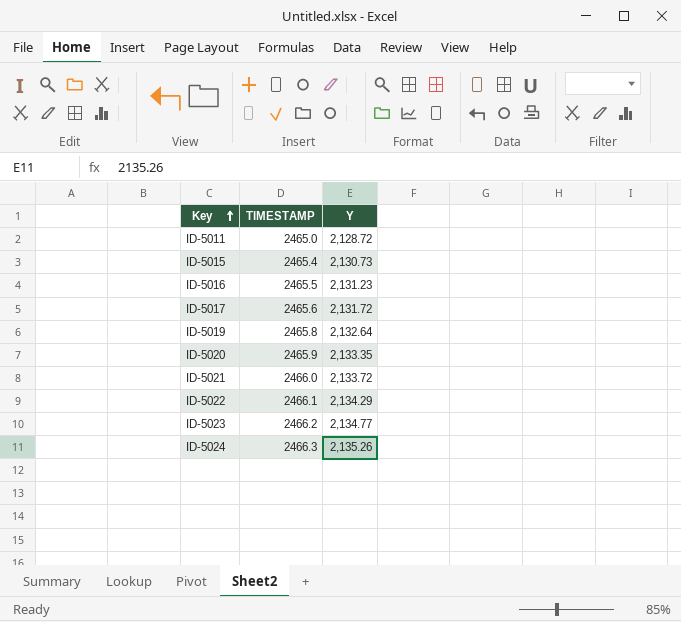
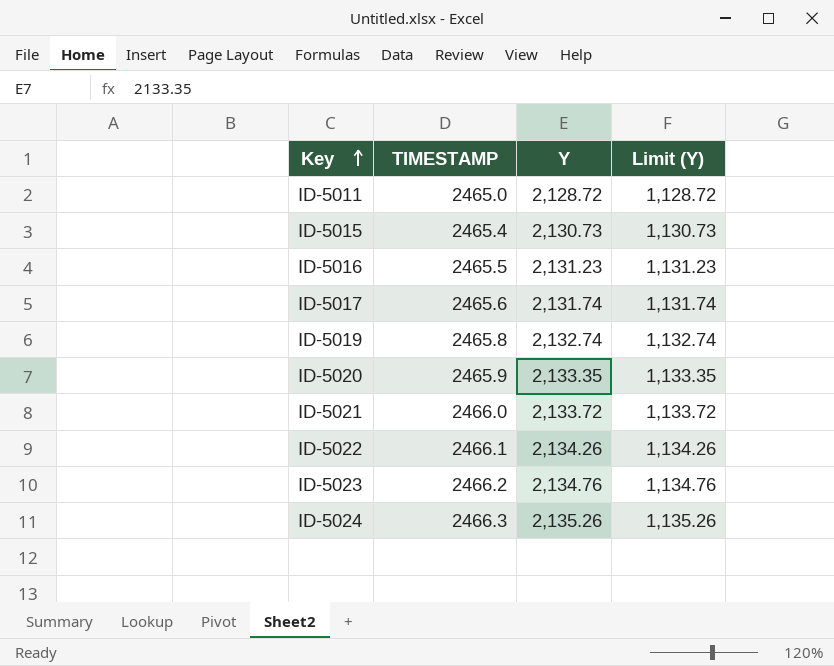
column Limit (Y) | formula: none -> [Y] - 1000
ID-5017 | Y: 2,131.72 -> 2,131.74
ID-5019 | Y: 2,132.64 -> 2,132.74
ID-5022 | Y: 2,134.29 -> 2,134.26
ID-5023 | Y: 2,134.77 -> 2,134.76

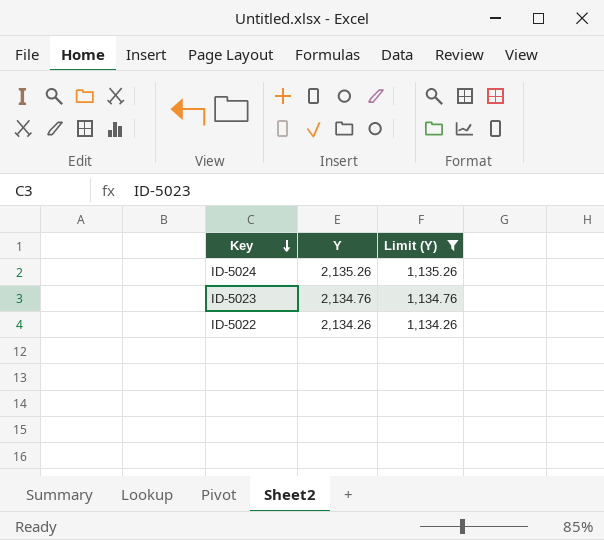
filter: none -> Limit (Y) >= 1,134.26
row order: Key ascending -> Key descending
column TIMESTAMP | position: 2 -> none

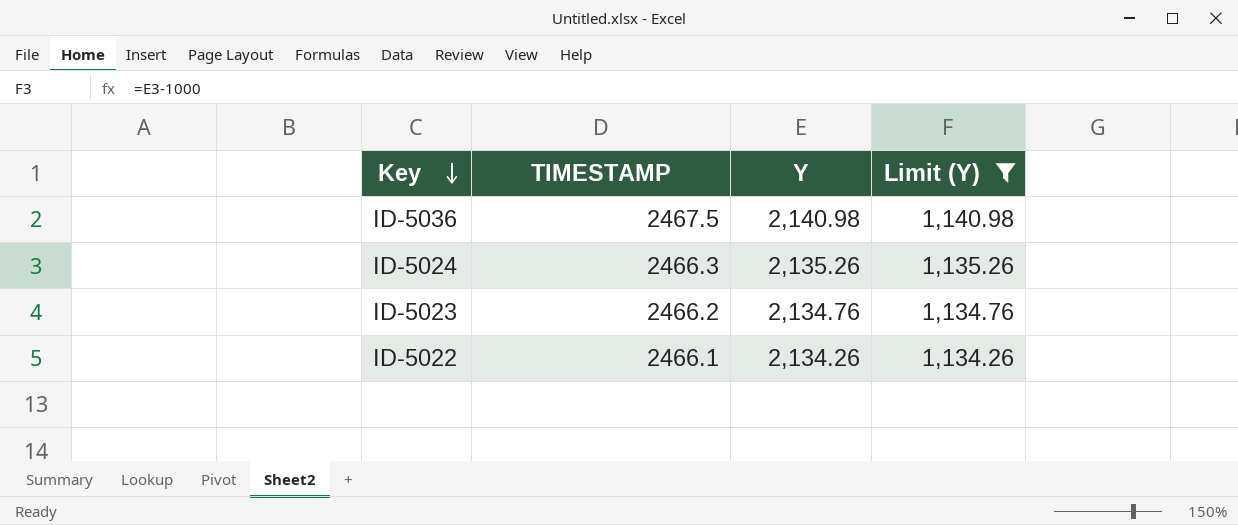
column TIMESTAMP | position: none -> 2
row ID-5036: none -> 2467.5 | 2,140.98 | 1,140.98

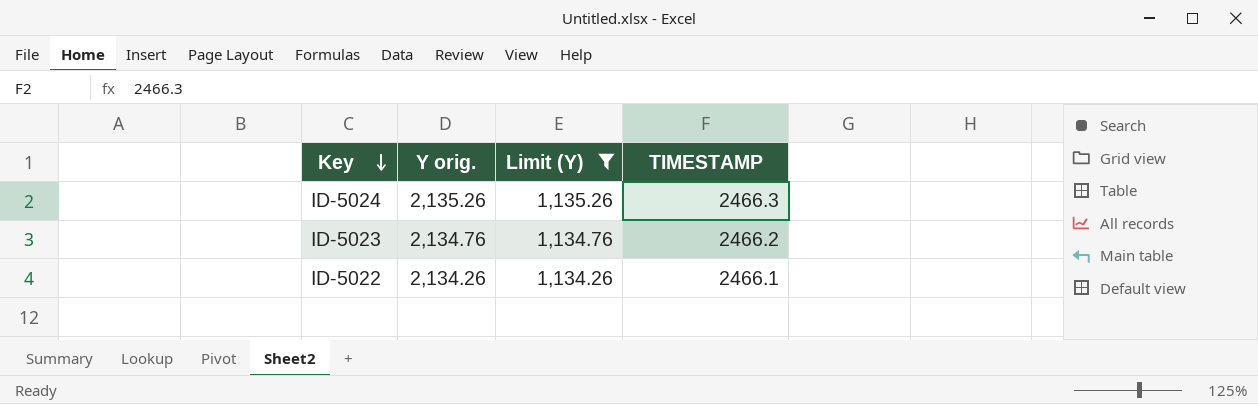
column name: Y -> Y orig.
column TIMESTAMP | position: 2 -> 4
row ID-5036: 2467.5 | 2,140.98 | 1,140.98 -> none

